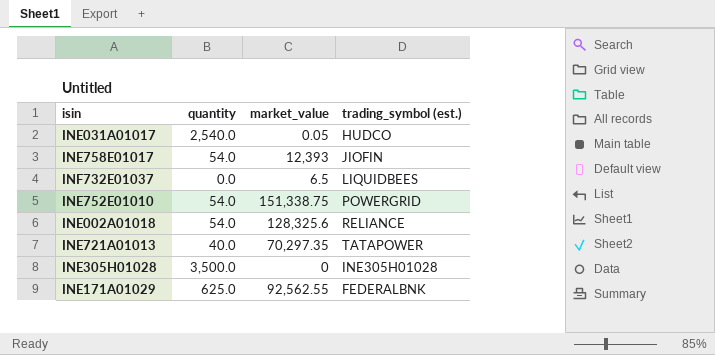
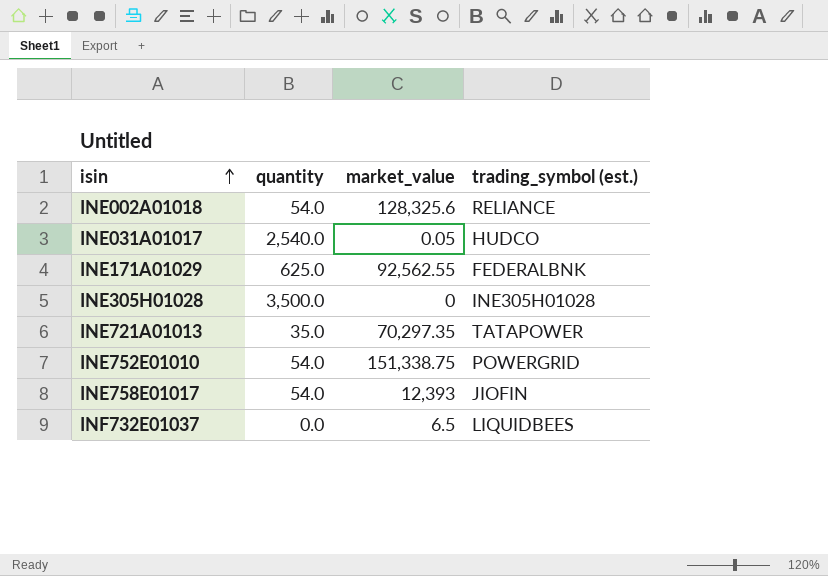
row order: none -> isin ascending
INE721A01013 | quantity: 40.0 -> 35.0

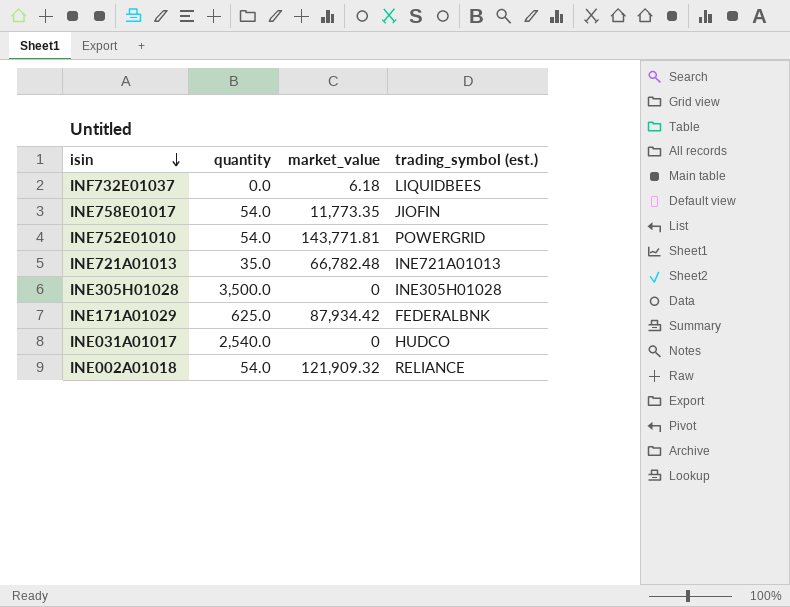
row order: isin ascending -> isin descending
INF732E01037 | market_value: 6.5 -> 6.18
INE758E01017 | market_value: 12,393 -> 11,773.35
INE752E01010 | market_value: 151,338.75 -> 143,771.81
INE721A01013 | market_value: 70,297.35 -> 66,782.48
INE721A01013 | trading_symbol (est.): TATAPOWER -> INE721A01013
INE171A01029 | market_value: 92,562.55 -> 87,934.42
INE031A01017 | market_value: 0.05 -> 0
INE002A01018 | market_value: 128,325.6 -> 121,909.32

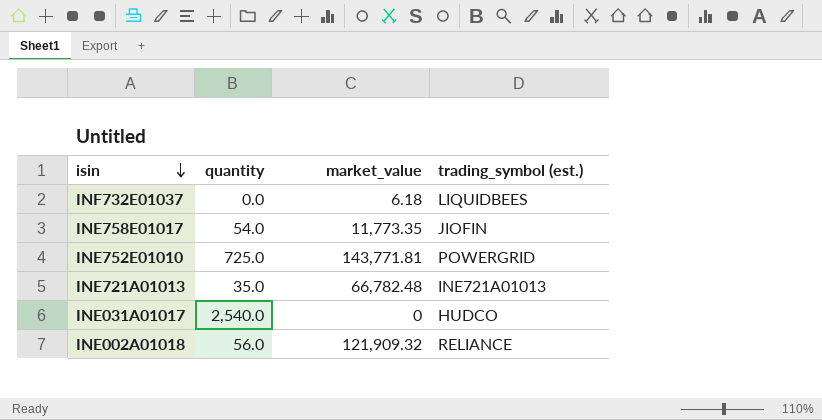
row INE305H01028: 3,500.0 | 0 | INE305H01028 -> none
row INE171A01029: 625.0 | 87,934.42 | FEDERALBNK -> none
INE752E01010 | quantity: 54.0 -> 725.0
INE002A01018 | quantity: 54.0 -> 56.0

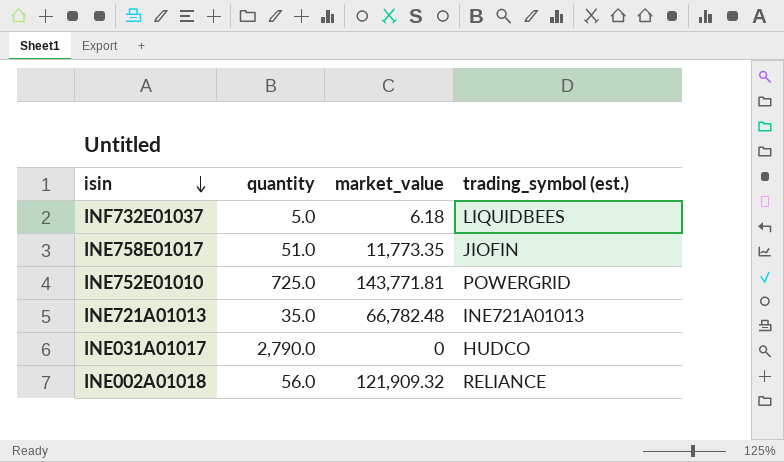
INF732E01037 | quantity: 0.0 -> 5.0
INE758E01017 | quantity: 54.0 -> 51.0
INE031A01017 | quantity: 2,540.0 -> 2,790.0

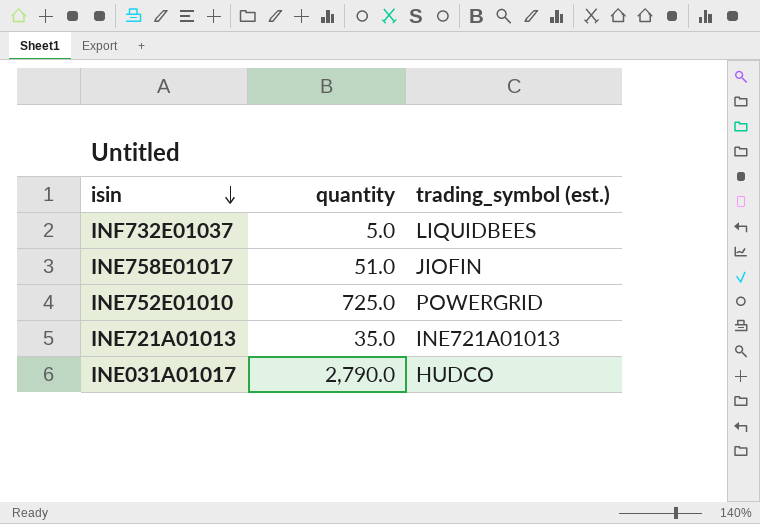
column market_value | position: 3 -> none
row INE002A01018: 56.0 | 121,909.32 | RELIANCE -> none

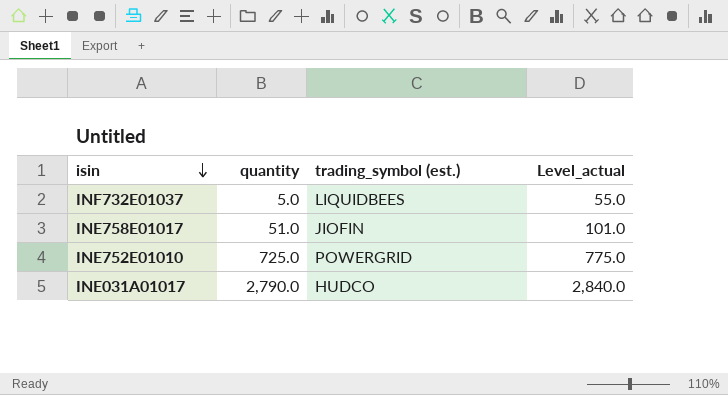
column Level_actual | formula: none -> [quantity] + 50
row INE721A01013: 35.0 | INE721A01013 -> none

